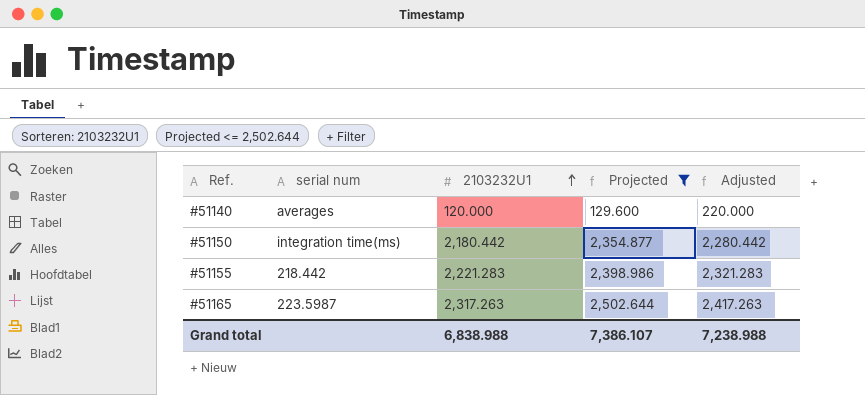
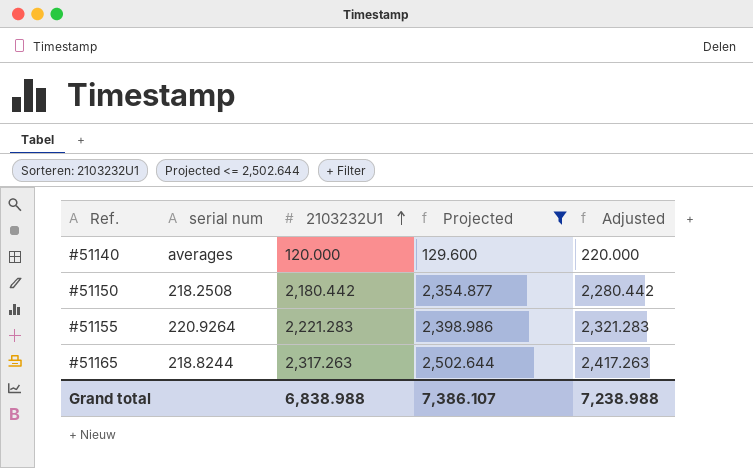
#51150 | serial num: integration time(ms) -> 218.2508
#51155 | serial num: 218.442 -> 220.9264
#51165 | serial num: 223.5987 -> 218.8244

